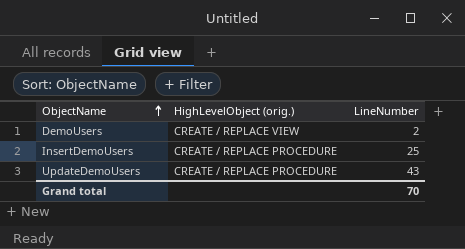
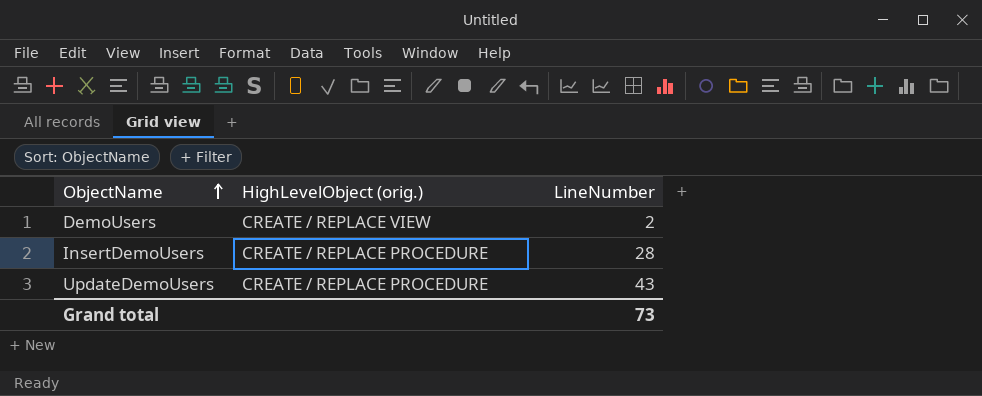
InsertDemoUsers | LineNumber: 25 -> 28
Grand total | LineNumber: 70 -> 73

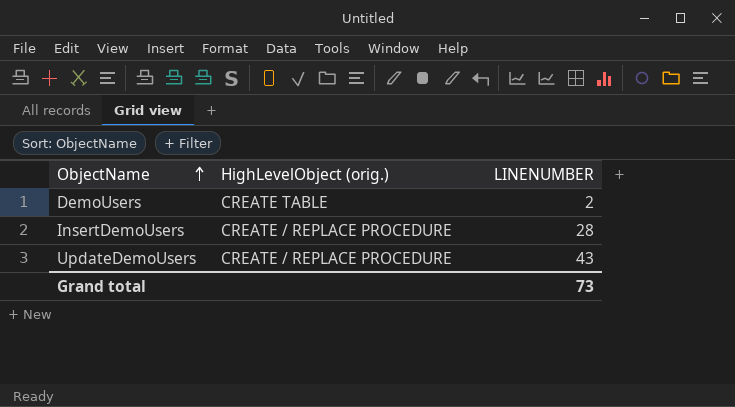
column name: LineNumber -> LINENUMBER
DemoUsers | HighLevelObject (orig.): CREATE / REPLACE VIEW -> CREATE TABLE

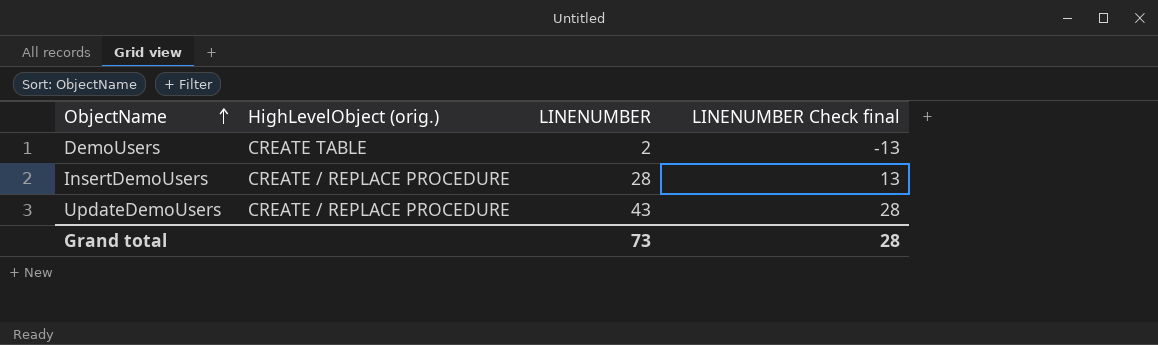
column LINENUMBER Check final | formula: none -> [LINENUMBER] - 15

